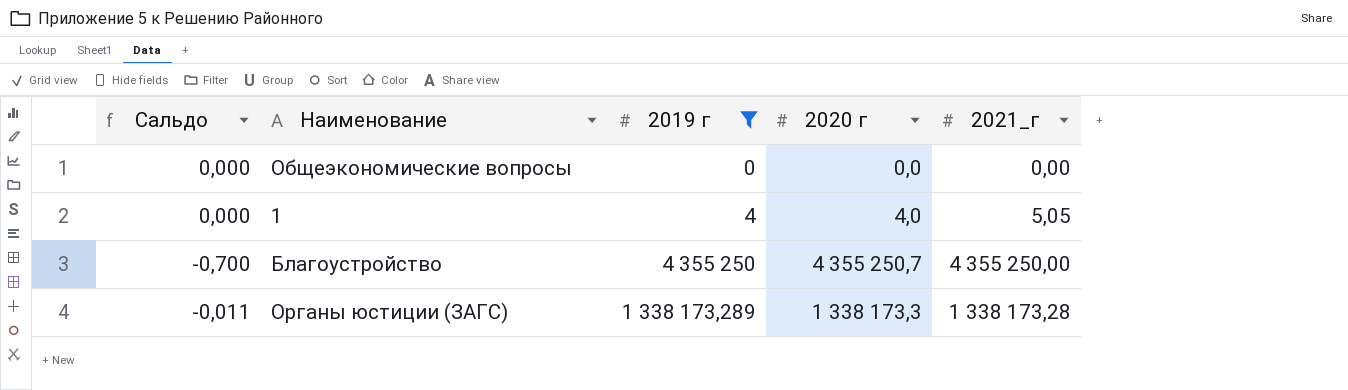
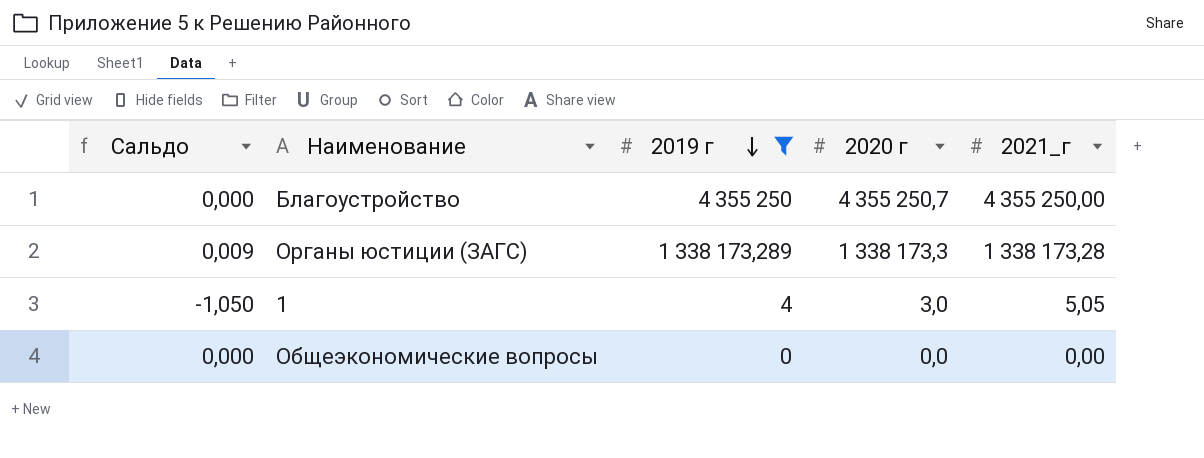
row order: none -> 2019 г descending
column Сальдо | formula: [2019 г] - [2020 г] -> [2019 г] - [2021_г]
1 | 2020 г: 4,0 -> 3,0

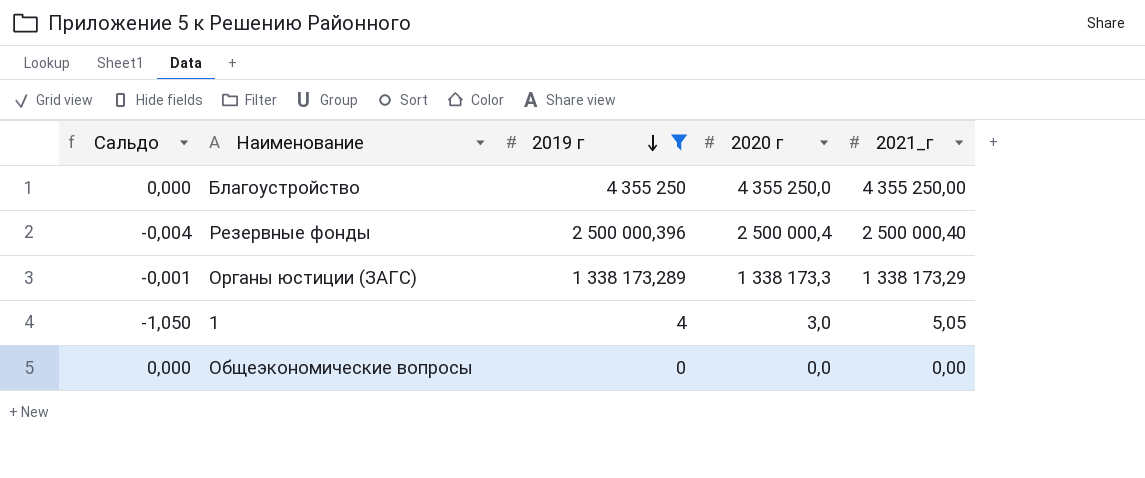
Благоустройство | 2020 г: 4 355 250,7 -> 4 355 250,0
row Резервные фонды: none -> -0,004 | 2 500 000,396 | 2 500 000,4 | 2 500 000,40
Органы юстиции (ЗАГС) | Сальдо: 0,009 -> -0,001
Органы юстиции (ЗАГС) | 2021_г: 1 338 173,28 -> 1 338 173,29

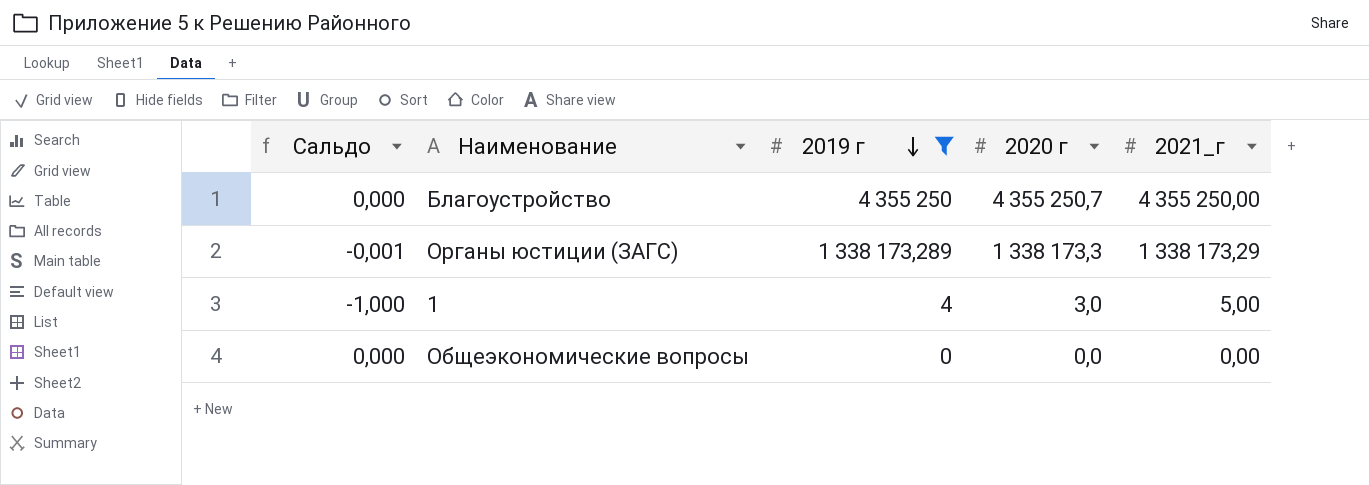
row Резервные фонды: -0,004 | 2 500 000,396 | 2 500 000,4 | 2 500 000,40 -> none
Благоустройство | 2020 г: 4 355 250,0 -> 4 355 250,7
1 | Сальдо: -1,050 -> -1,000
1 | 2021_г: 5,05 -> 5,00

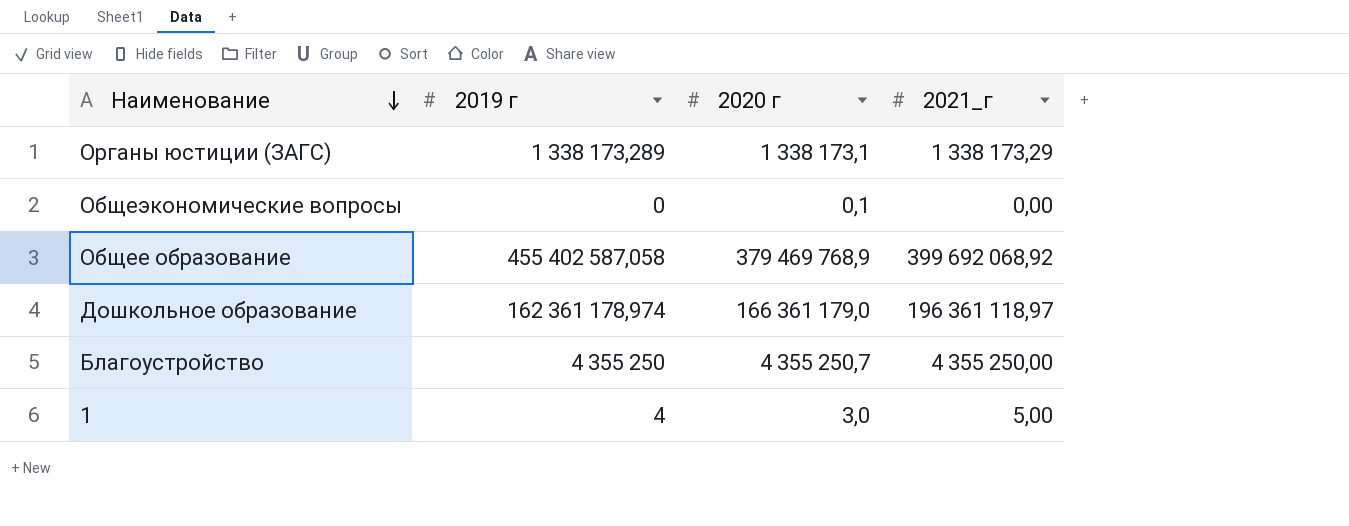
filter: 2019 г <= 4 355 250 -> none
row order: 2019 г descending -> Наименование descending
column Сальдо | formula: [2019 г] - [2021_г] -> none
Органы юстиции (ЗАГС) | 2020 г: 1 338 173,3 -> 1 338 173,1
Общеэкономические вопросы | 2020 г: 0,0 -> 0,1

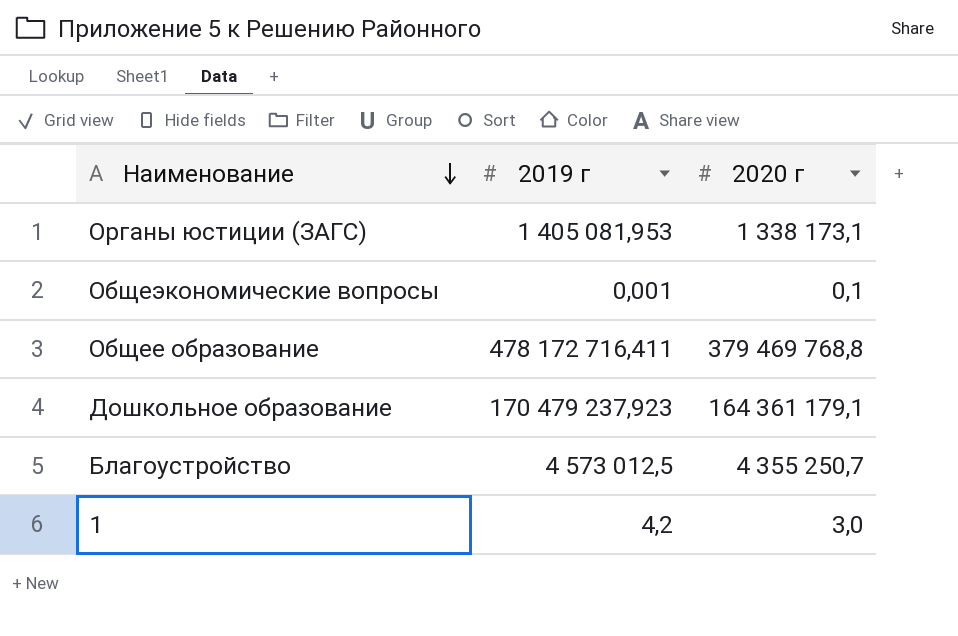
column 2021_г | position: 4 -> none
Органы юстиции (ЗАГС) | 2019 г: 1 338 173,289 -> 1 405 081,953
Общеэкономические вопросы | 2019 г: 0 -> 0,001
Общее образование | 2019 г: 455 402 587,058 -> 478 172 716,411
Общее образование | 2020 г: 379 469 768,9 -> 379 469 768,8
Дошкольное образование | 2019 г: 162 361 178,974 -> 170 479 237,923
Дошкольное образование | 2020 г: 166 361 179,0 -> 164 361 179,1
Благоустройство | 2019 г: 4 355 250 -> 4 573 012,5
1 | 2019 г: 4 -> 4,2

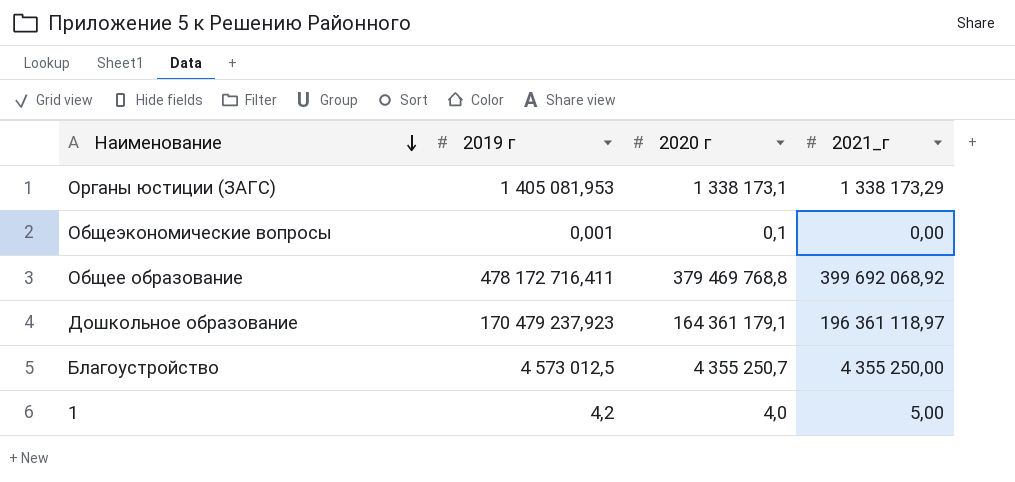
column 2021_г | position: none -> 4
1 | 2020 г: 3,0 -> 4,0

